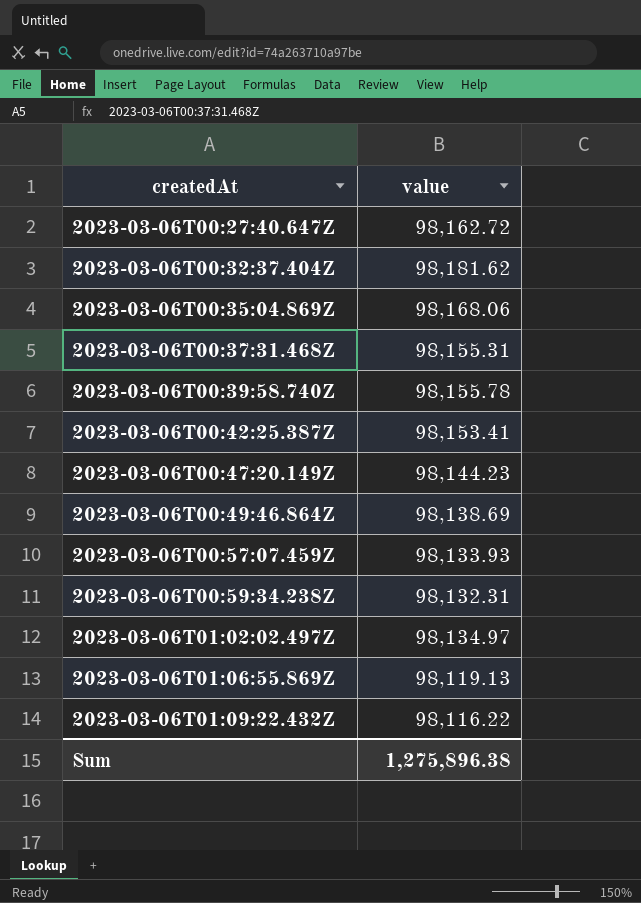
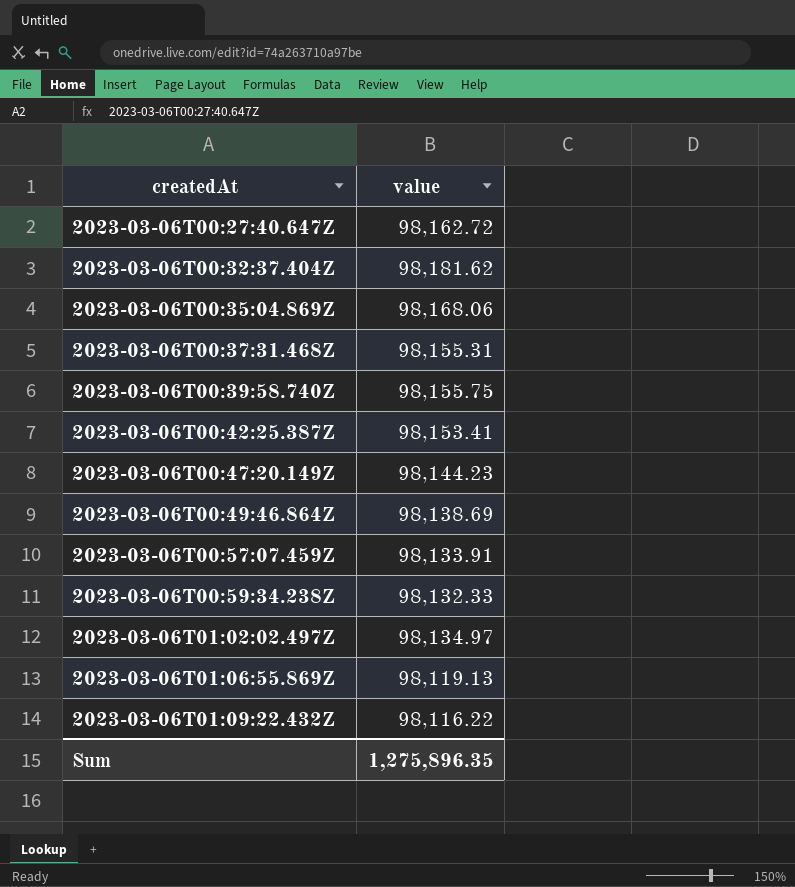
2023-03-06T00:39:58.740Z | value: 98,155.78 -> 98,155.75
2023-03-06T00:57:07.459Z | value: 98,133.93 -> 98,133.91
2023-03-06T00:59:34.238Z | value: 98,132.31 -> 98,132.33
Sum | value: 1,275,896.38 -> 1,275,896.35

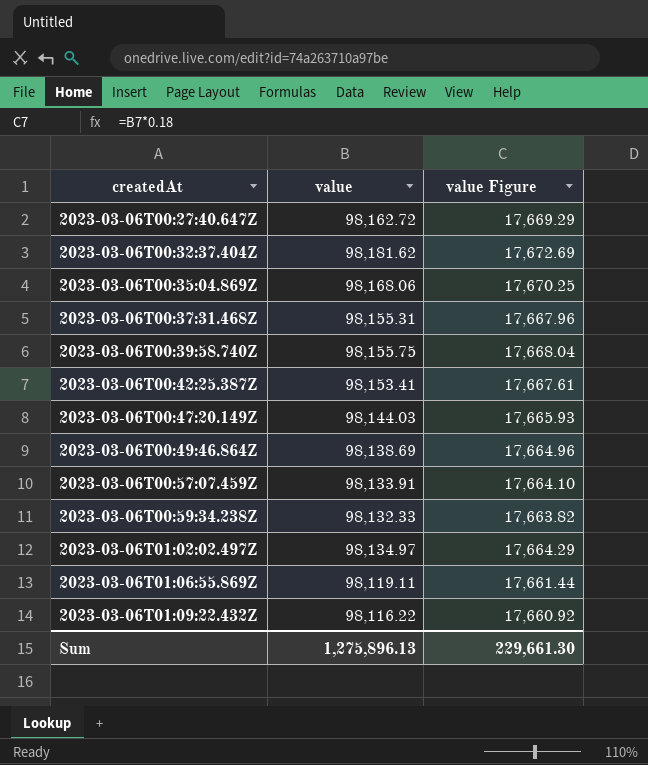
column value Figure | formula: none -> [value] * 0.18
2023-03-06T00:47:20.149Z | value: 98,144.23 -> 98,144.03
2023-03-06T01:06:55.869Z | value: 98,119.13 -> 98,119.11
Sum | value: 1,275,896.35 -> 1,275,896.13

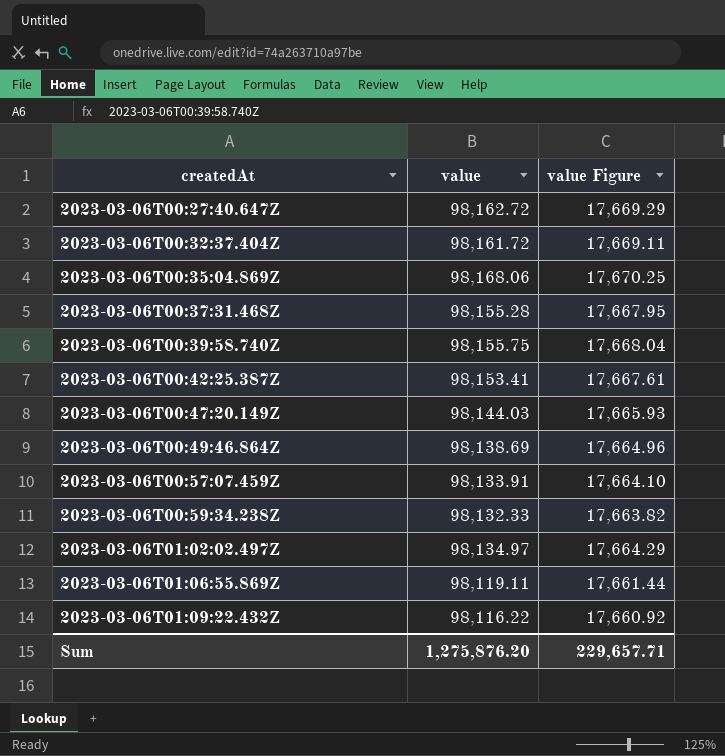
2023-03-06T00:32:37.404Z | value: 98,181.62 -> 98,161.72
2023-03-06T00:32:37.404Z | value Figure: 17,672.69 -> 17,669.11
2023-03-06T00:37:31.468Z | value: 98,155.31 -> 98,155.28
2023-03-06T00:37:31.468Z | value Figure: 17,667.96 -> 17,667.95
Sum | value: 1,275,896.13 -> 1,275,876.20
Sum | value Figure: 229,661.30 -> 229,657.71

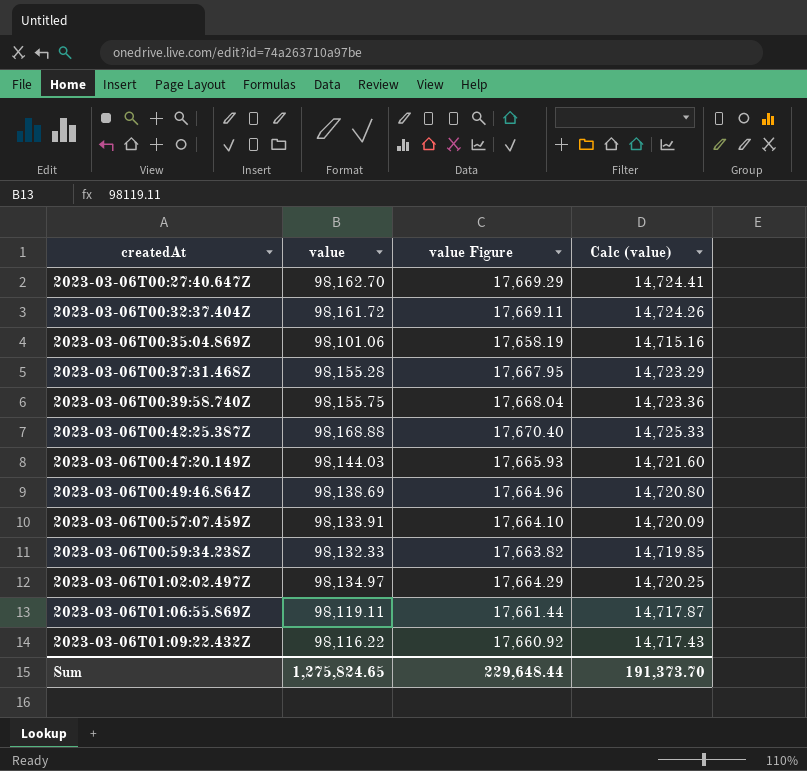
column Calc (value) | formula: none -> [value] * 0.15
2023-03-06T00:27:40.647Z | value: 98,162.72 -> 98,162.70
2023-03-06T00:35:04.869Z | value: 98,168.06 -> 98,101.06
2023-03-06T00:35:04.869Z | value Figure: 17,670.25 -> 17,658.19
2023-03-06T00:42:25.387Z | value: 98,153.41 -> 98,168.88
2023-03-06T00:42:25.387Z | value Figure: 17,667.61 -> 17,670.40
Sum | value: 1,275,876.20 -> 1,275,824.65
Sum | value Figure: 229,657.71 -> 229,648.44

